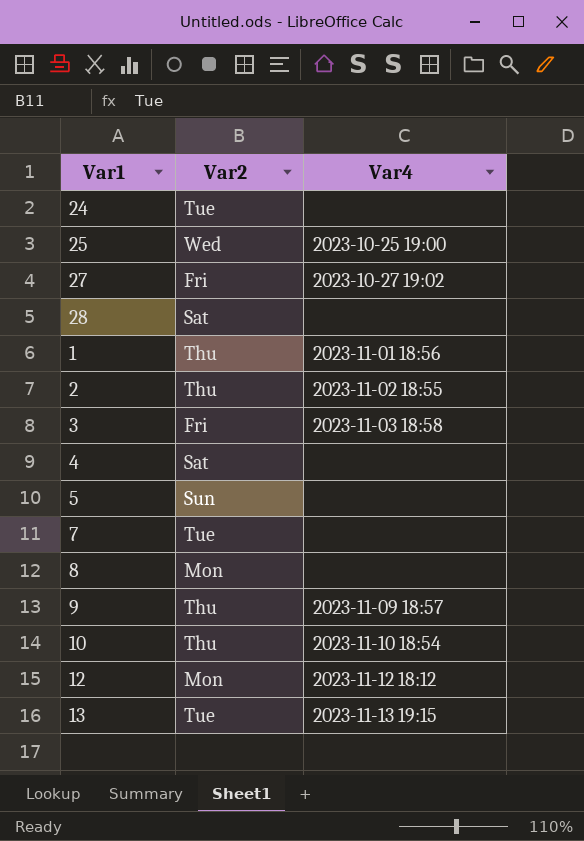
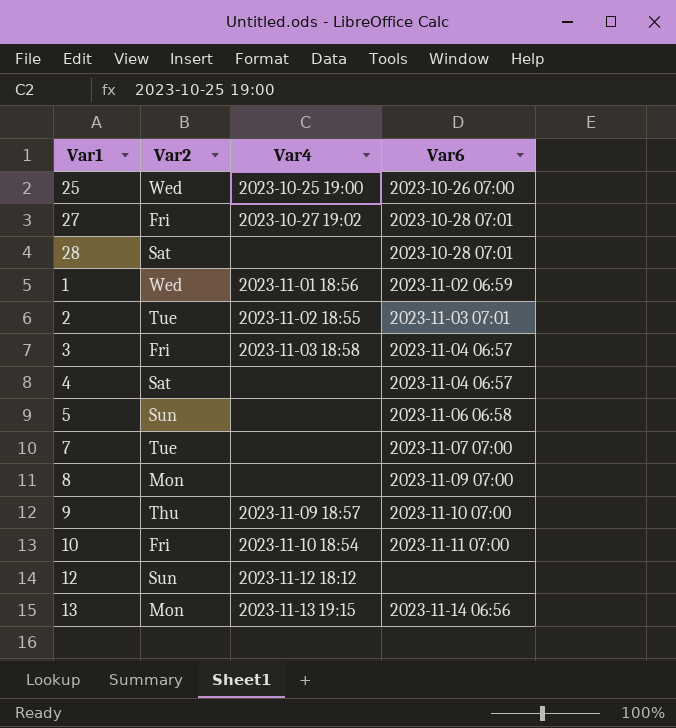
column Var6 | position: none -> 4
row 24: Tue | none -> none
1 | Var2: Thu -> Wed
2 | Var2: Thu -> Tue
10 | Var2: Thu -> Fri
12 | Var2: Mon -> Sun
13 | Var2: Tue -> Mon

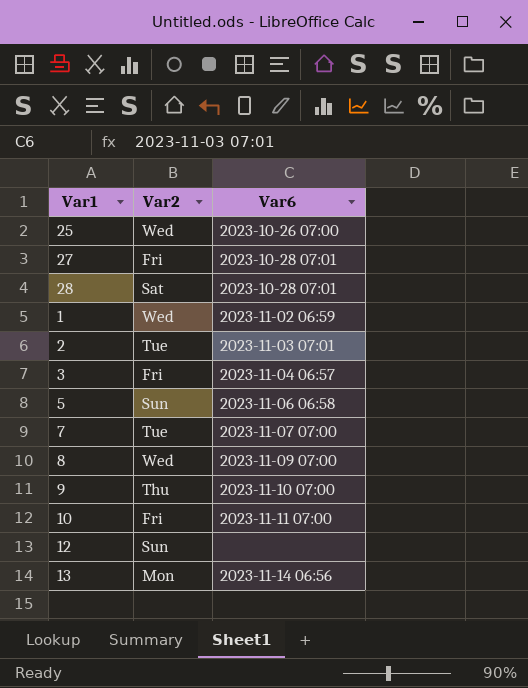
column Var4 | position: 3 -> none
row 4: Sat | none | 2023-11-04 06:57 -> none
8 | Var2: Mon -> Wed

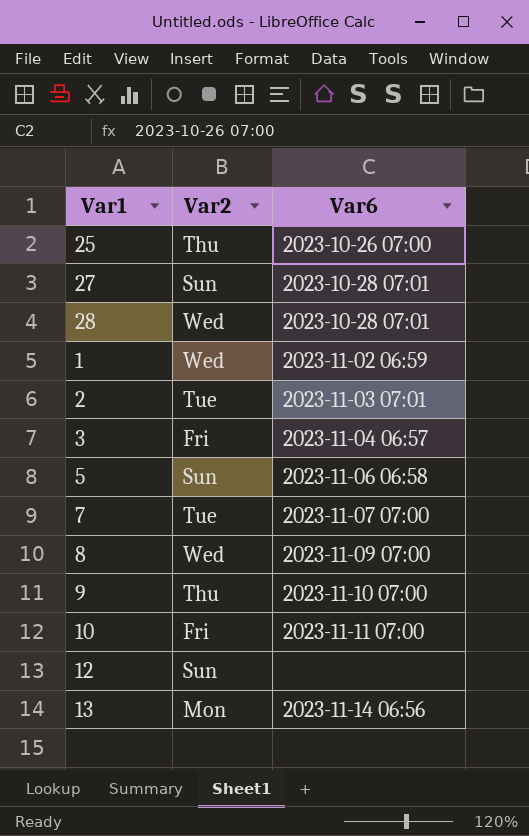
25 | Var2: Wed -> Thu
27 | Var2: Fri -> Sun
28 | Var2: Sat -> Wed

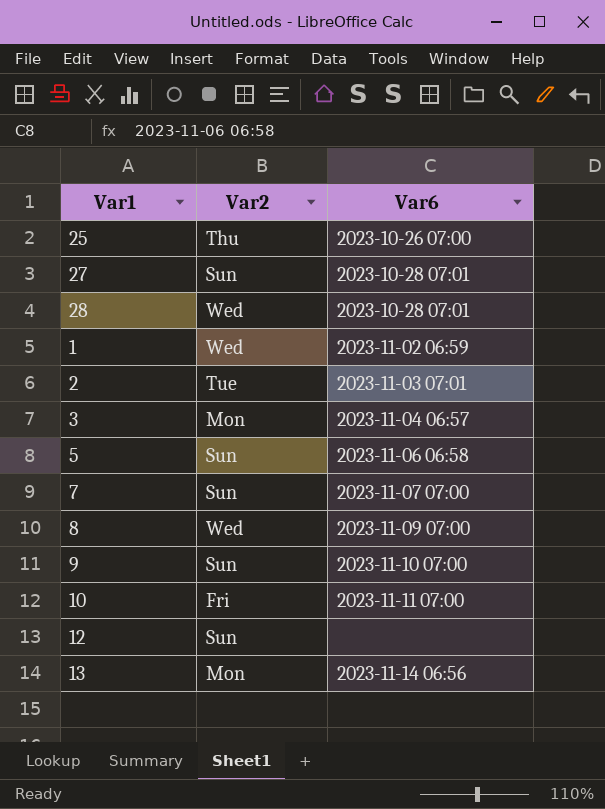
3 | Var2: Fri -> Mon
7 | Var2: Tue -> Sun
9 | Var2: Thu -> Sun

